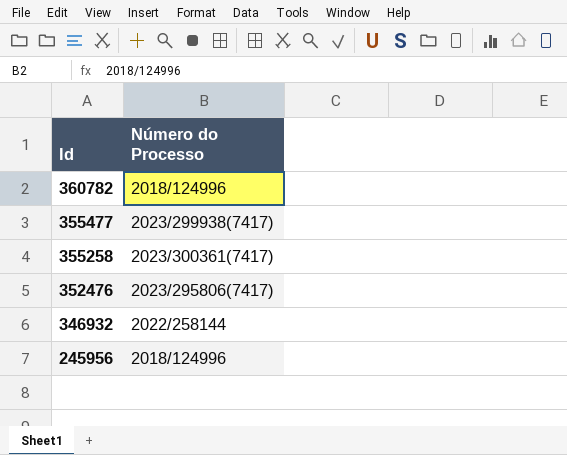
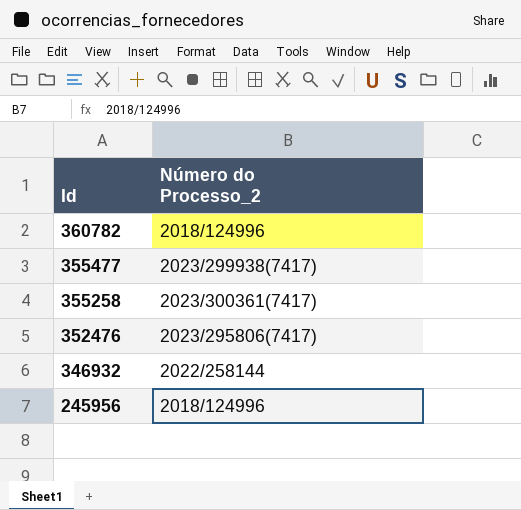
column name: Número do Processo -> Número do Processo_2

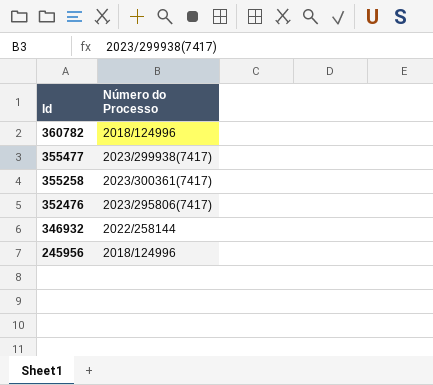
column name: Número do Processo_2 -> Número do Processo

